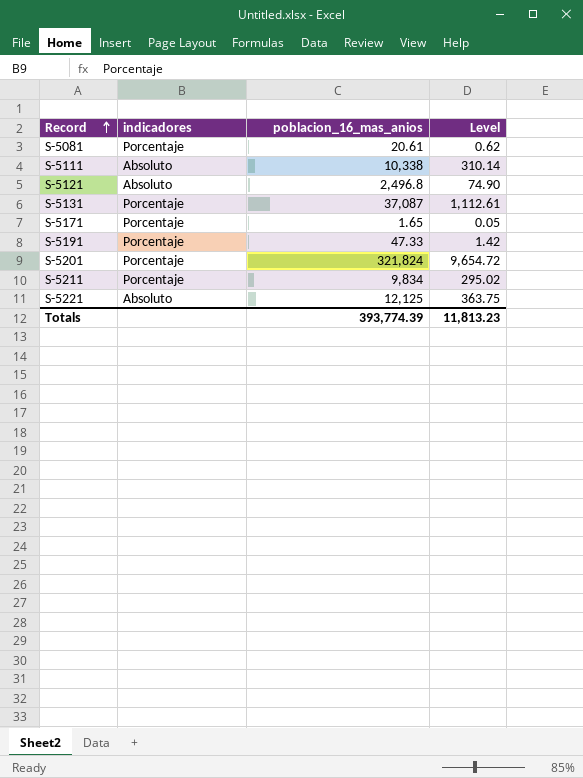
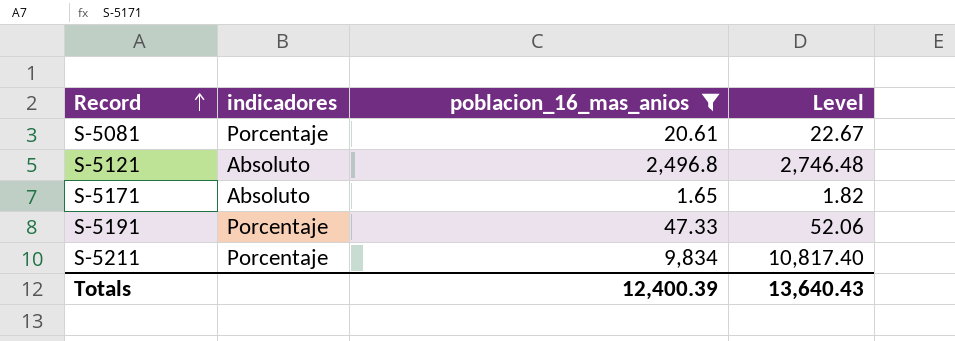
filter: none -> poblacion_16_mas_anios <= 9,834
column Level | formula: [poblacion_16_mas_anios] * 0.03 -> [poblacion_16_mas_anios] * 1.1
S-5171 | indicadores: Porcentaje -> Absoluto
Totals | poblacion_16_mas_anios: 393,774.39 -> 12,400.39
Totals | Level: 11,813.23 -> 13,640.43

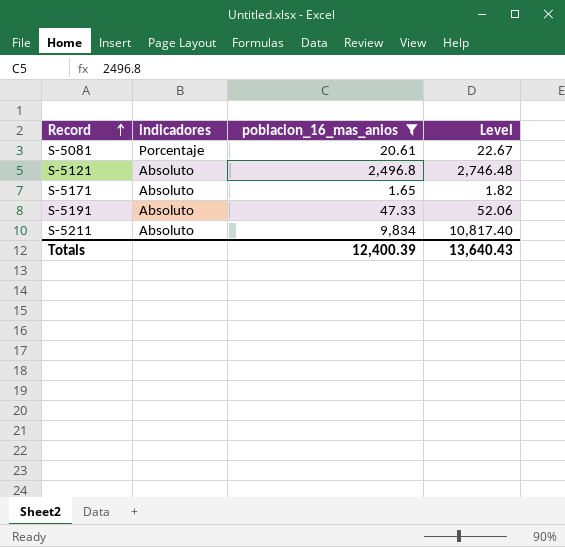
S-5191 | indicadores: Porcentaje -> Absoluto
S-5211 | indicadores: Porcentaje -> Absoluto

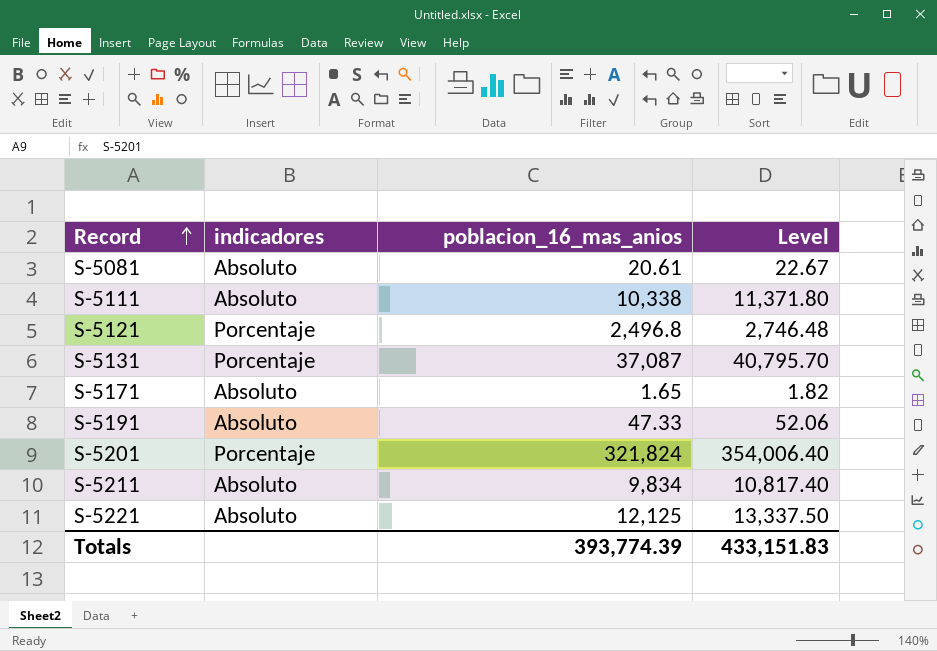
filter: poblacion_16_mas_anios <= 9,834 -> none
S-5081 | indicadores: Porcentaje -> Absoluto
S-5121 | indicadores: Absoluto -> Porcentaje
Totals | poblacion_16_mas_anios: 12,400.39 -> 393,774.39
Totals | Level: 13,640.43 -> 433,151.83

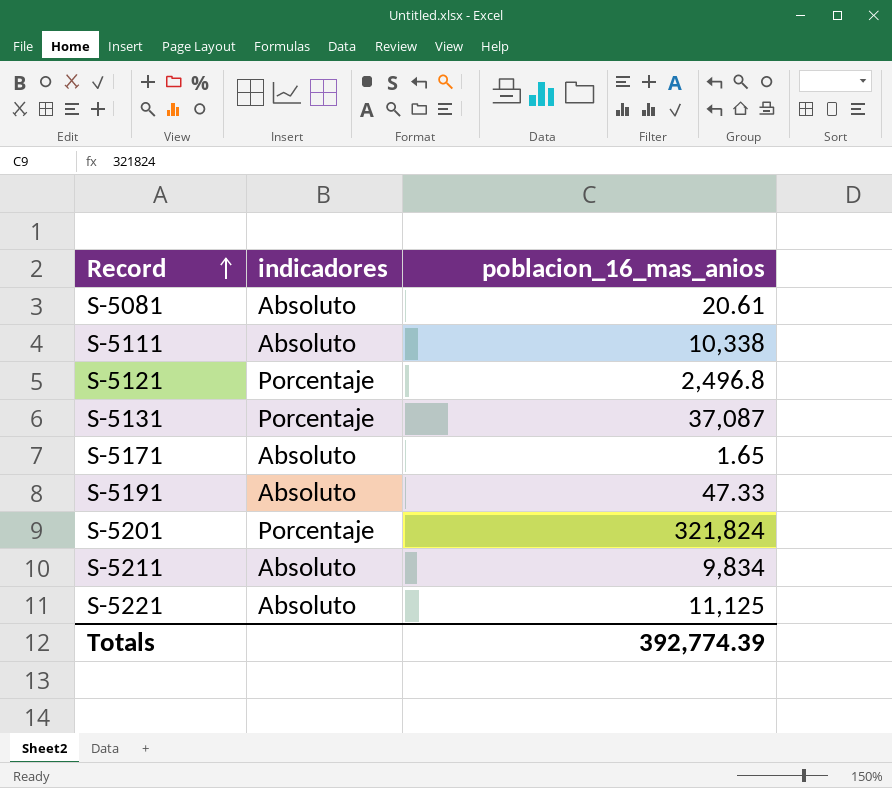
column Level | formula: [poblacion_16_mas_anios] * 1.1 -> none
S-5221 | poblacion_16_mas_anios: 12,125 -> 11,125
Totals | poblacion_16_mas_anios: 393,774.39 -> 392,774.39

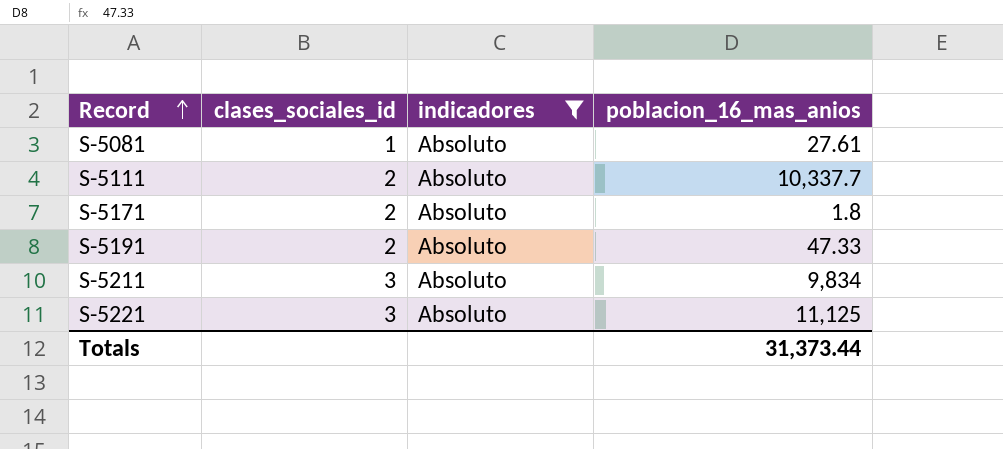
filter: none -> indicadores = Absoluto
column clases_sociales_id | position: none -> 2
S-5081 | poblacion_16_mas_anios: 20.61 -> 27.61
S-5111 | poblacion_16_mas_anios: 10,338 -> 10,337.7
S-5171 | poblacion_16_mas_anios: 1.65 -> 1.8
Totals | poblacion_16_mas_anios: 392,774.39 -> 31,373.44

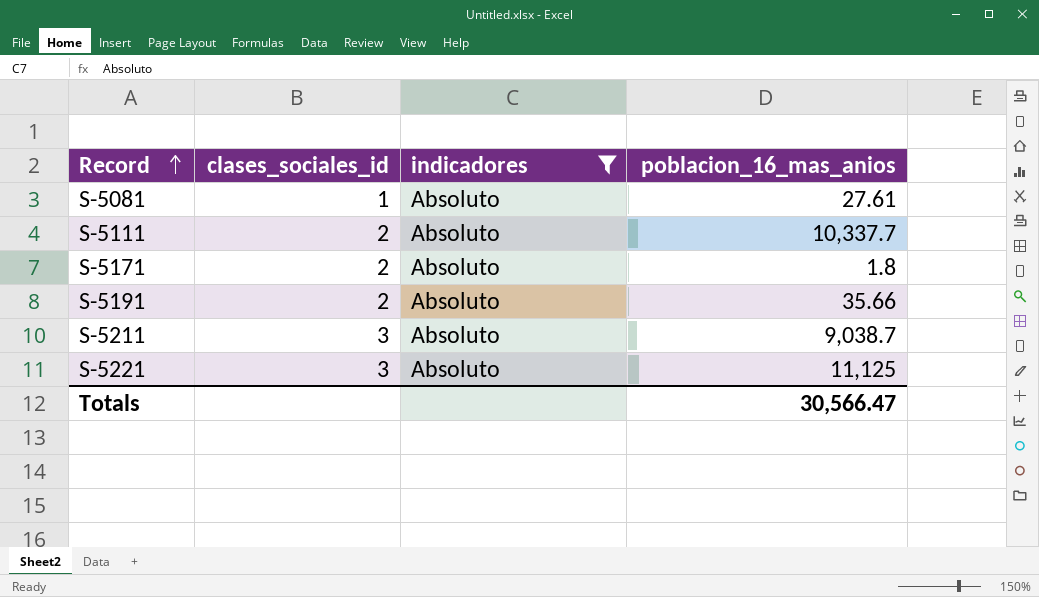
S-5191 | poblacion_16_mas_anios: 47.33 -> 35.66
S-5211 | poblacion_16_mas_anios: 9,834 -> 9,038.7
Totals | poblacion_16_mas_anios: 31,373.44 -> 30,566.47

